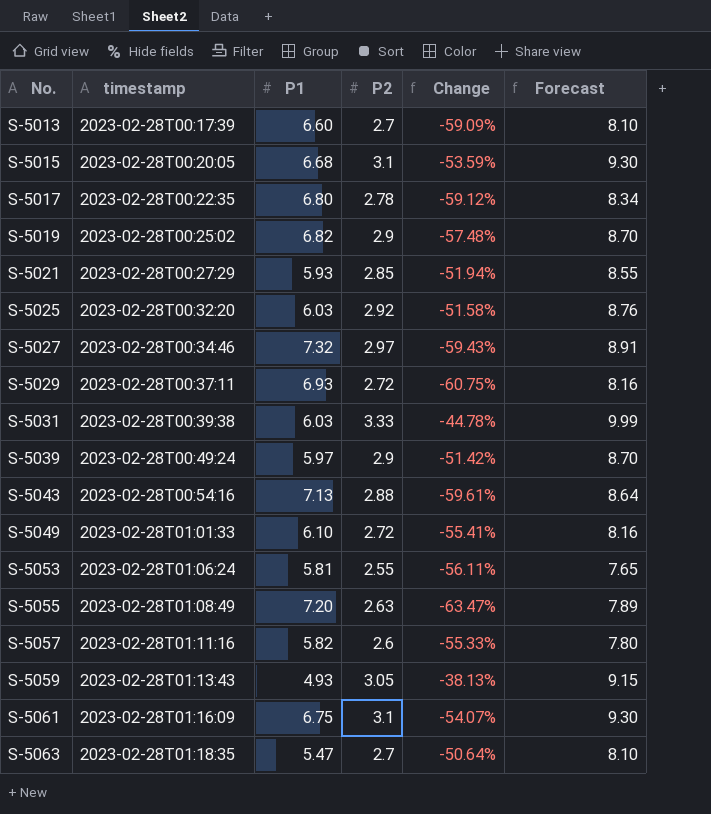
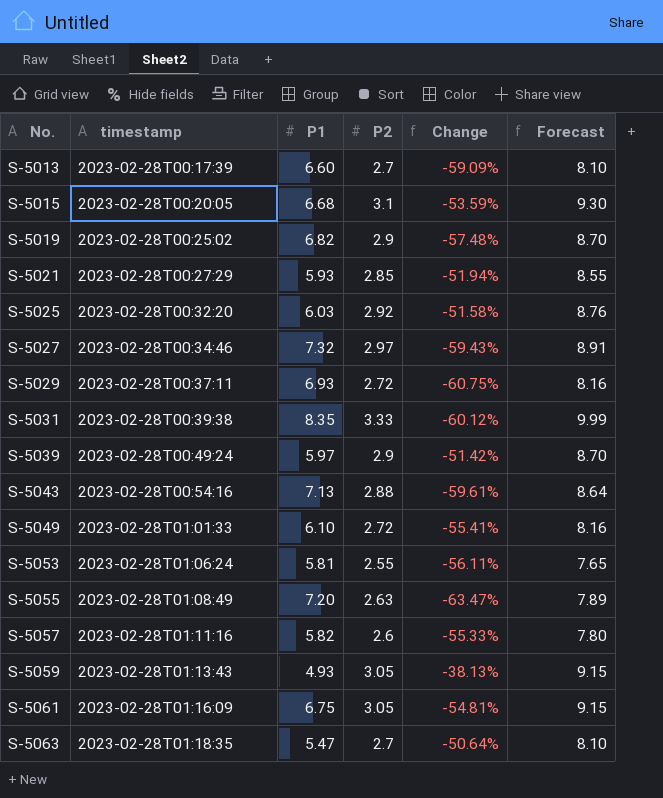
row S-5017: 2023-02-28T00:22:35 | 6.80 | 2.78 | -59.12% | 8.34 -> none
S-5031 | P1: 6.03 -> 8.35
S-5031 | Change: -44.78% -> -60.12%
S-5061 | P2: 3.1 -> 3.05
S-5061 | Change: -54.07% -> -54.81%
S-5061 | Forecast: 9.30 -> 9.15

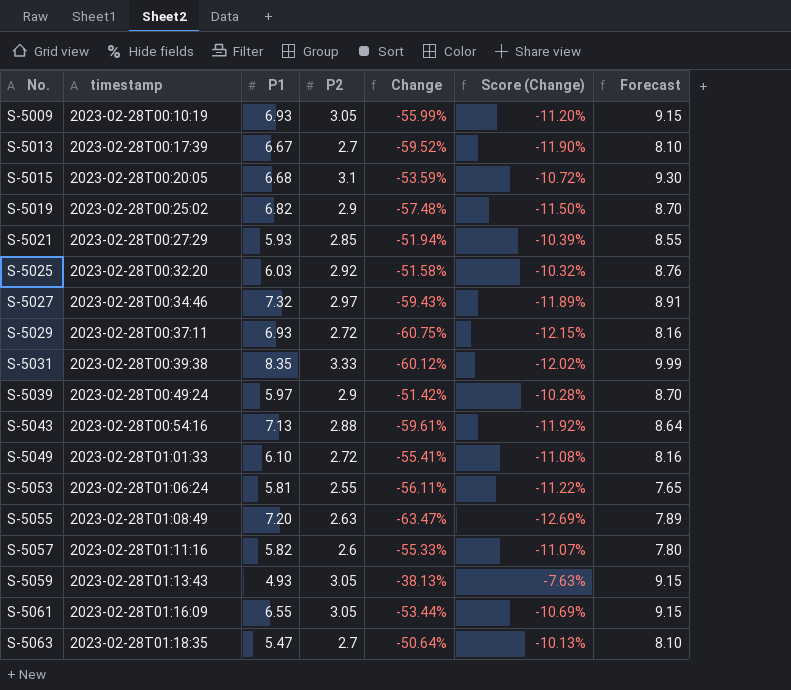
column Score (Change) | formula: none -> [Change] * 0.2
row S-5009: none -> 2023-02-28T00:10:19 | 6.93 | 3.05 | -55.99% | -11.20% | 9.15
S-5013 | P1: 6.60 -> 6.67
S-5013 | Change: -59.09% -> -59.52%
S-5061 | P1: 6.75 -> 6.55
S-5061 | Change: -54.81% -> -53.44%

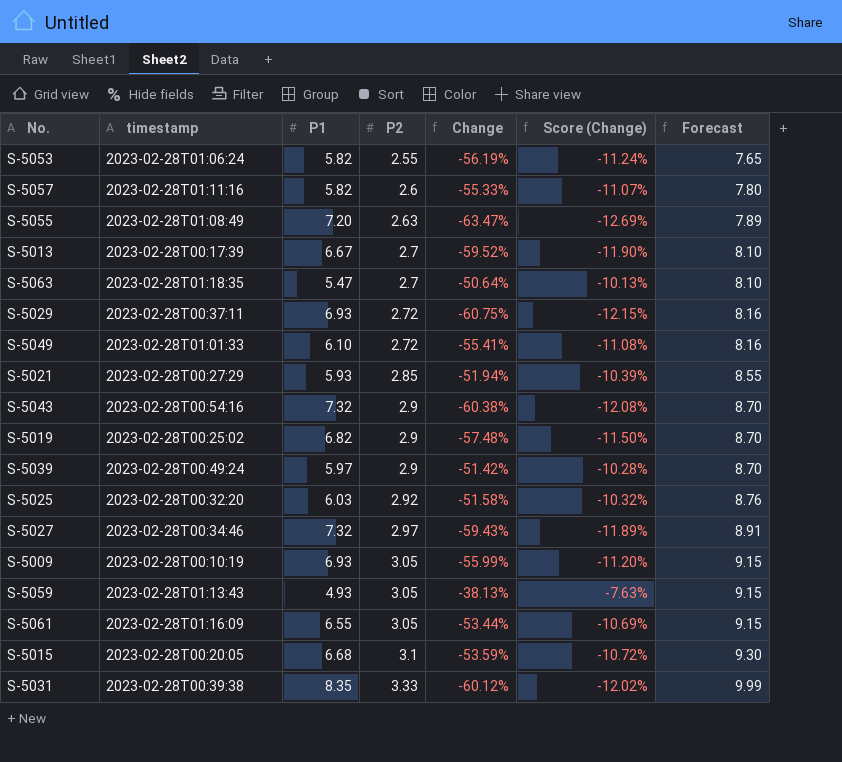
row order: No. ascending -> P2 ascending
S-5053 | P1: 5.81 -> 5.82
S-5053 | Change: -56.11% -> -56.19%
S-5053 | Score (Change): -11.22% -> -11.24%
S-5043 | P1: 7.13 -> 7.32
S-5043 | P2: 2.88 -> 2.9
S-5043 | Change: -59.61% -> -60.38%
S-5043 | Score (Change): -11.92% -> -12.08%
S-5043 | Forecast: 8.64 -> 8.70

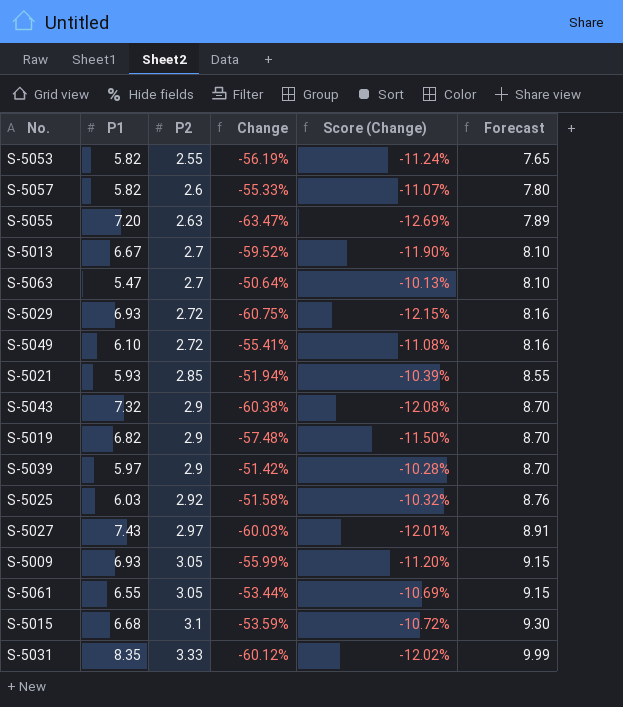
column timestamp | position: 2 -> none
row S-5059: 2023-02-28T01:13:43 | 4.93 | 3.05 | -38.13% | -7.63% | 9.15 -> none
S-5027 | P1: 7.32 -> 7.43
S-5027 | Change: -59.43% -> -60.03%
S-5027 | Score (Change): -11.89% -> -12.01%

